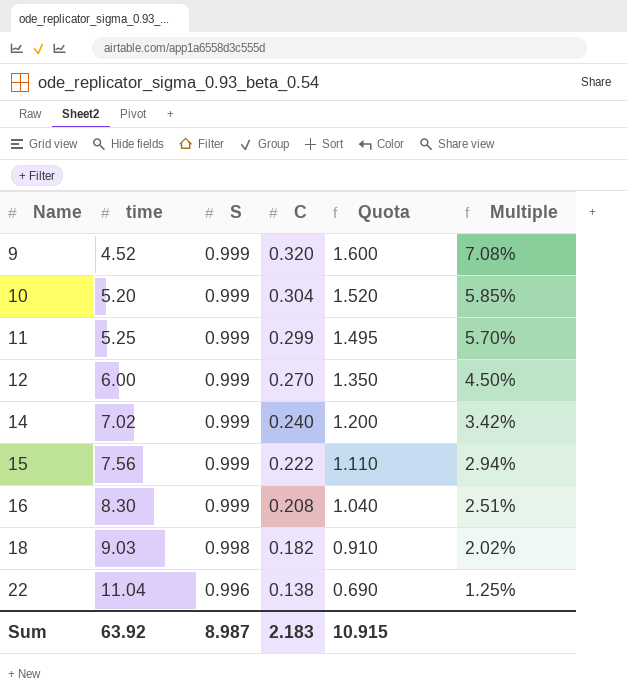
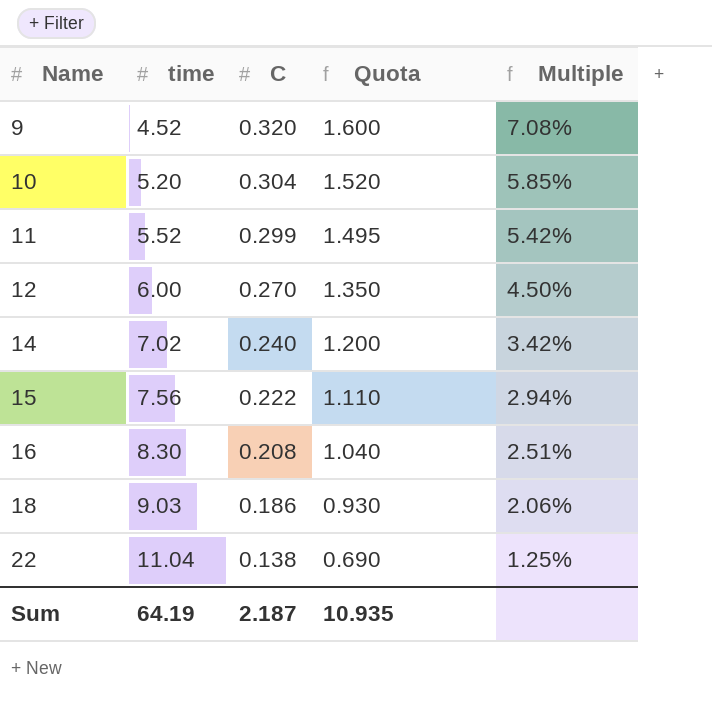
column S | position: 3 -> none
11 | time: 5.25 -> 5.52
11 | Multiple: 5.70% -> 5.42%
18 | C: 0.182 -> 0.186
18 | Quota: 0.910 -> 0.930
18 | Multiple: 2.02% -> 2.06%
Sum | time: 63.92 -> 64.19
Sum | C: 2.183 -> 2.187
Sum | Quota: 10.915 -> 10.935

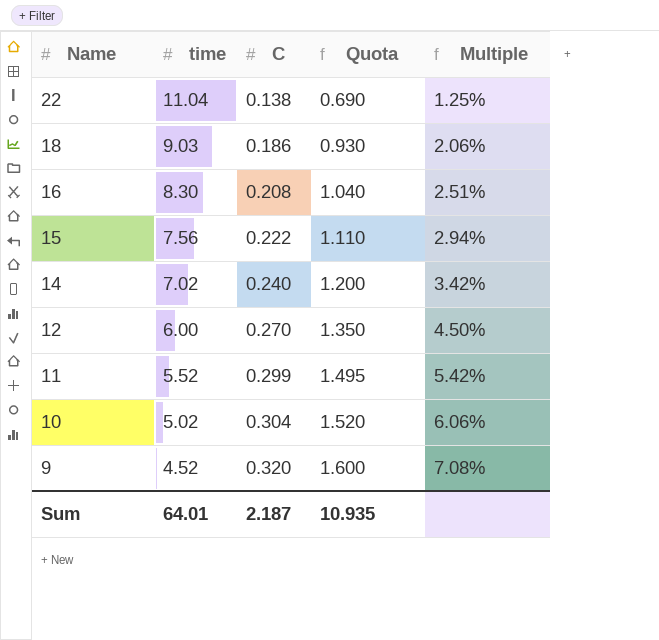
row order: Name ascending -> Name descending
10 | time: 5.20 -> 5.02
10 | Multiple: 5.85% -> 6.06%
Sum | time: 64.19 -> 64.01

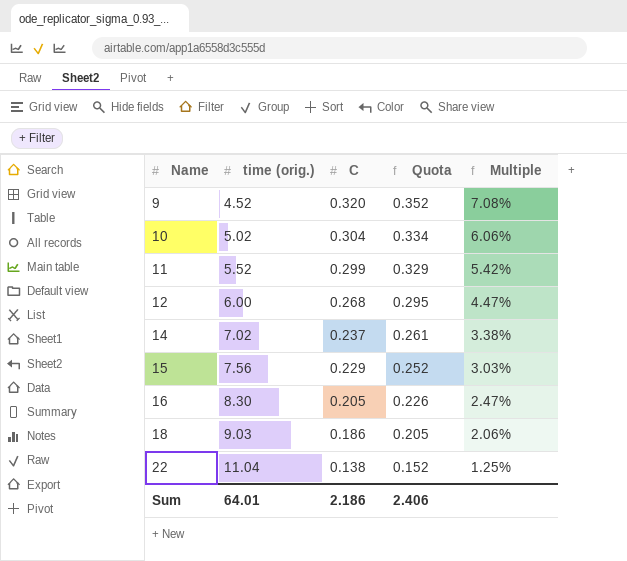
row order: Name descending -> Name ascending
column name: time -> time (orig.)
column Quota | formula: [C] * 5 -> [C] * 1.1
12 | C: 0.270 -> 0.268
12 | Multiple: 4.50% -> 4.47%
14 | C: 0.240 -> 0.237
14 | Multiple: 3.42% -> 3.38%
15 | C: 0.222 -> 0.229
15 | Multiple: 2.94% -> 3.03%
16 | C: 0.208 -> 0.205
16 | Multiple: 2.51% -> 2.47%
Sum | C: 2.187 -> 2.186
Sum | Quota: 10.935 -> 2.406

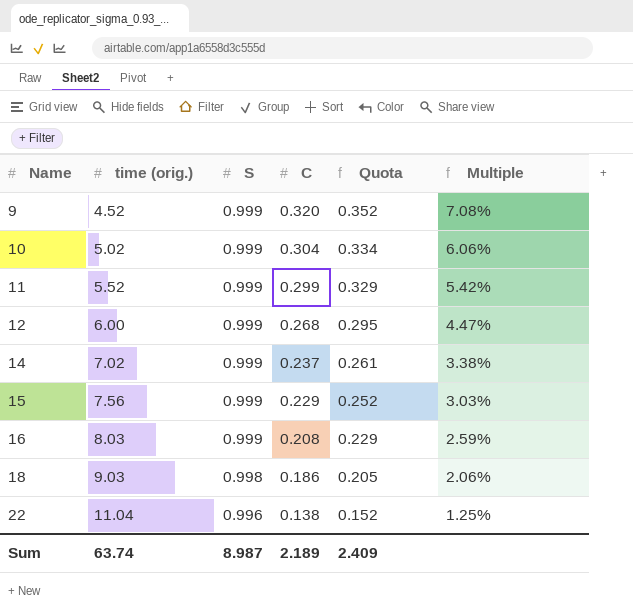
column S | position: none -> 3
16 | time (orig.): 8.30 -> 8.03
16 | C: 0.205 -> 0.208
16 | Quota: 0.226 -> 0.229
16 | Multiple: 2.47% -> 2.59%
Sum | time (orig.): 64.01 -> 63.74
Sum | C: 2.186 -> 2.189
Sum | Quota: 2.406 -> 2.409

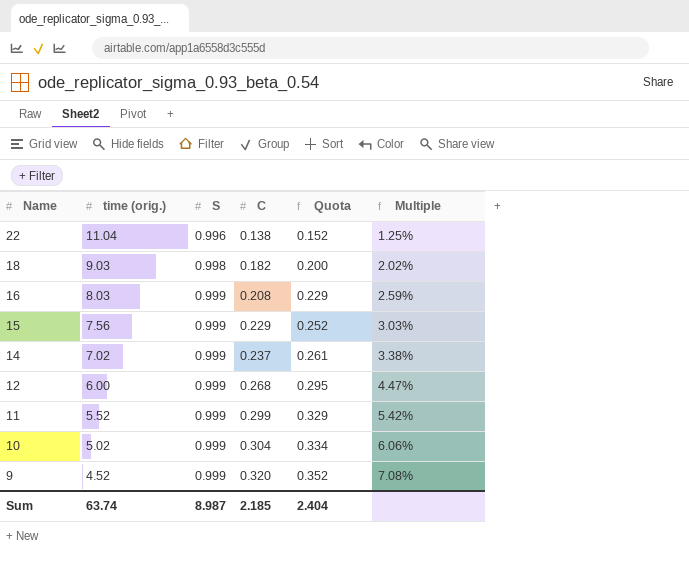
row order: Name ascending -> Name descending
18 | C: 0.186 -> 0.182
18 | Quota: 0.205 -> 0.200
18 | Multiple: 2.06% -> 2.02%
Sum | C: 2.189 -> 2.185
Sum | Quota: 2.409 -> 2.404

